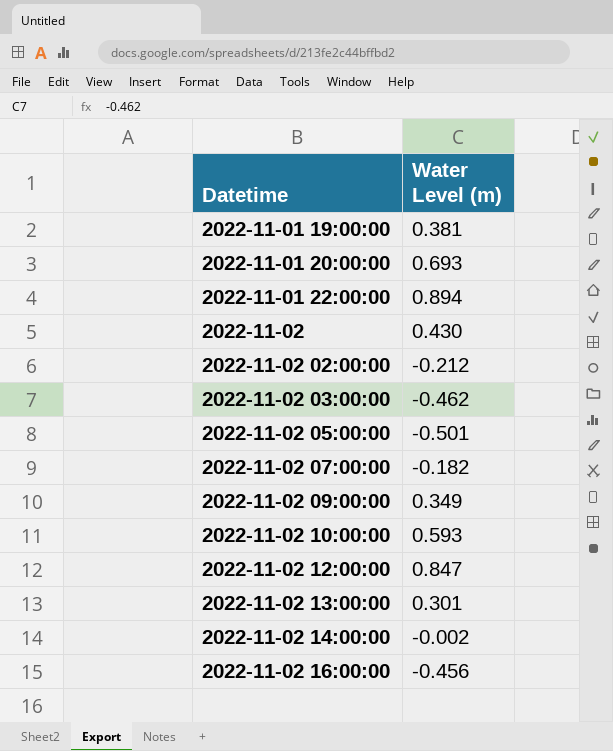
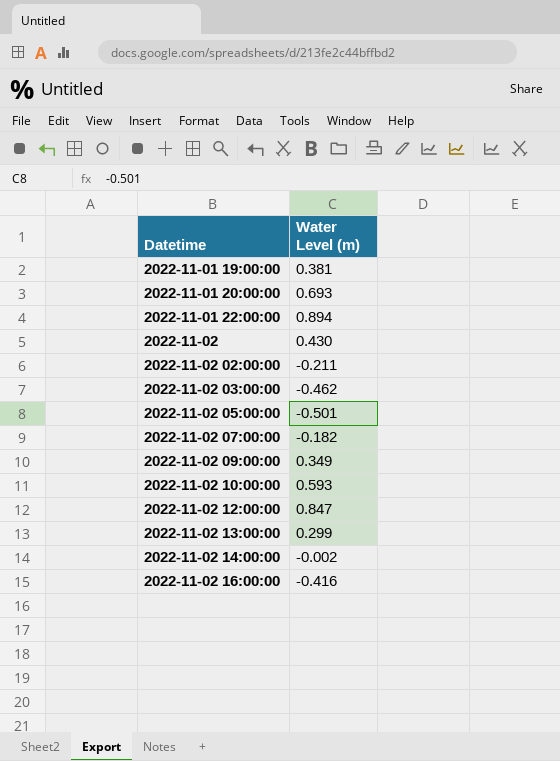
2022-11-02 02:00:00 | Water Level (m): -0.212 -> -0.211
2022-11-02 13:00:00 | Water Level (m): 0.301 -> 0.299
2022-11-02 16:00:00 | Water Level (m): -0.456 -> -0.416

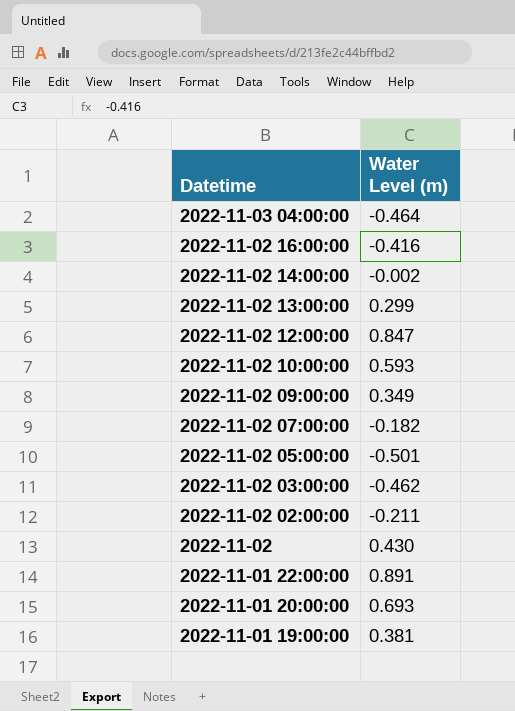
row order: Datetime ascending -> Datetime descending
row 2022-11-03 04:00:00: none -> -0.464
2022-11-01 22:00:00 | Water Level (m): 0.894 -> 0.891

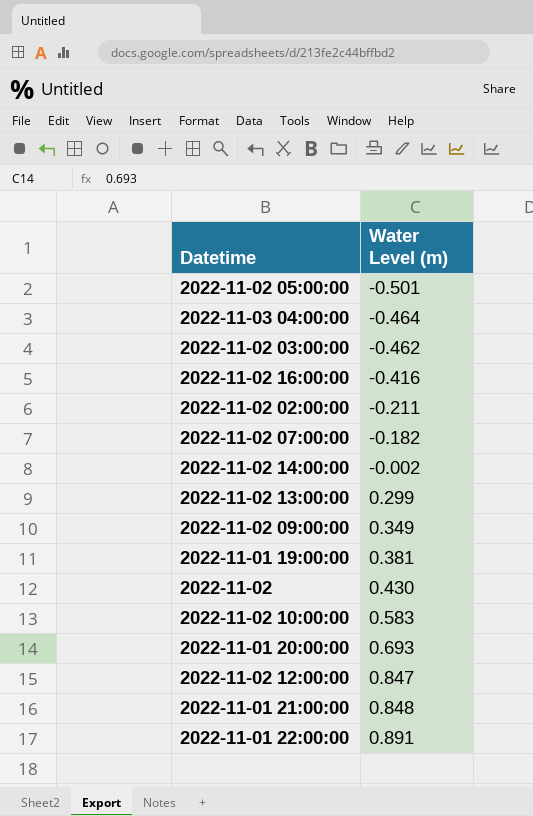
row order: Datetime descending -> Water Level (m) ascending
2022-11-02 10:00:00 | Water Level (m): 0.593 -> 0.583
row 2022-11-01 21:00:00: none -> 0.848

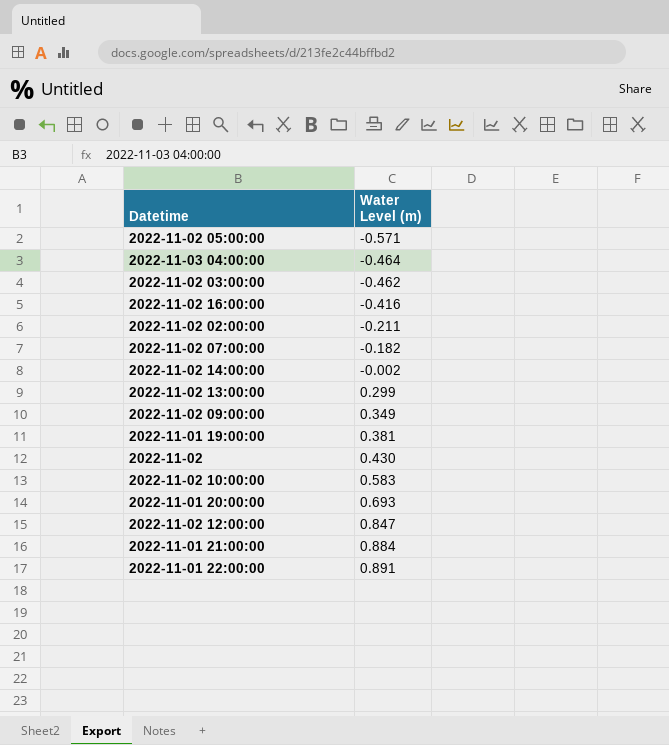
2022-11-02 05:00:00 | Water Level (m): -0.501 -> -0.571
2022-11-01 21:00:00 | Water Level (m): 0.848 -> 0.884

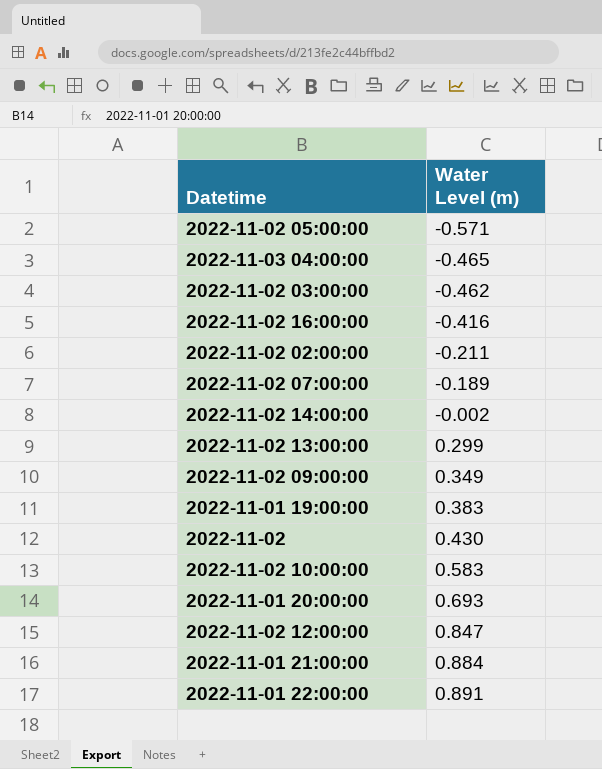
2022-11-03 04:00:00 | Water Level (m): -0.464 -> -0.465
2022-11-02 07:00:00 | Water Level (m): -0.182 -> -0.189
2022-11-01 19:00:00 | Water Level (m): 0.381 -> 0.383

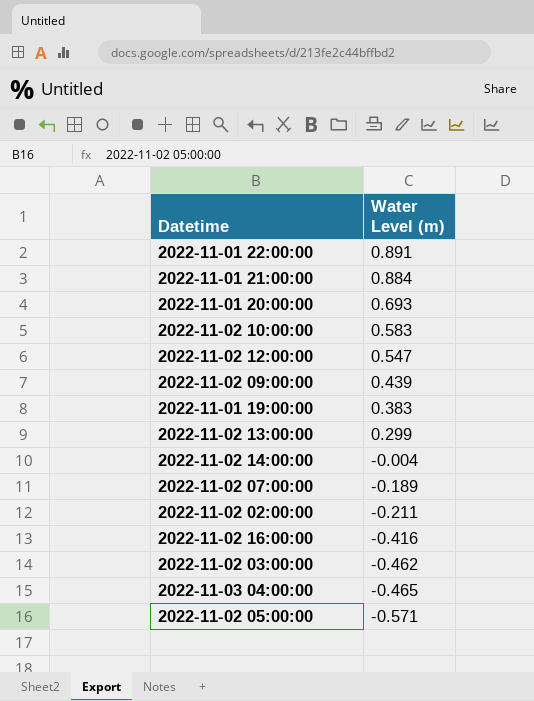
row order: Water Level (m) ascending -> Water Level (m) descending
row 2022-11-02: 0.430 -> none
2022-11-02 12:00:00 | Water Level (m): 0.847 -> 0.547
2022-11-02 09:00:00 | Water Level (m): 0.349 -> 0.439
2022-11-02 14:00:00 | Water Level (m): -0.002 -> -0.004

